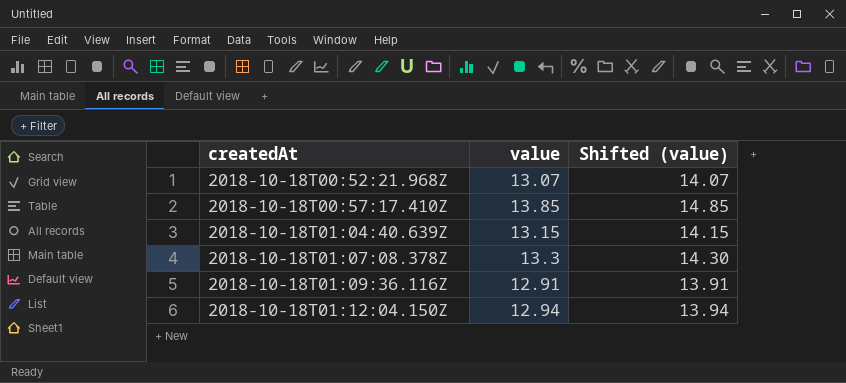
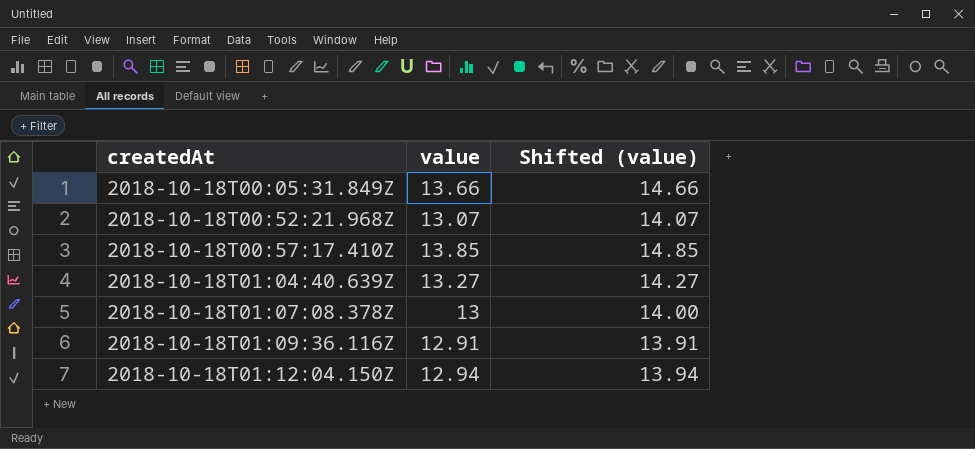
row 2018-10-18T00:05:31.849Z: none -> 13.66 | 14.66
2018-10-18T01:04:40.639Z | value: 13.15 -> 13.27
2018-10-18T01:04:40.639Z | Shifted (value): 14.15 -> 14.27
2018-10-18T01:07:08.378Z | value: 13.3 -> 13
2018-10-18T01:07:08.378Z | Shifted (value): 14.30 -> 14.00

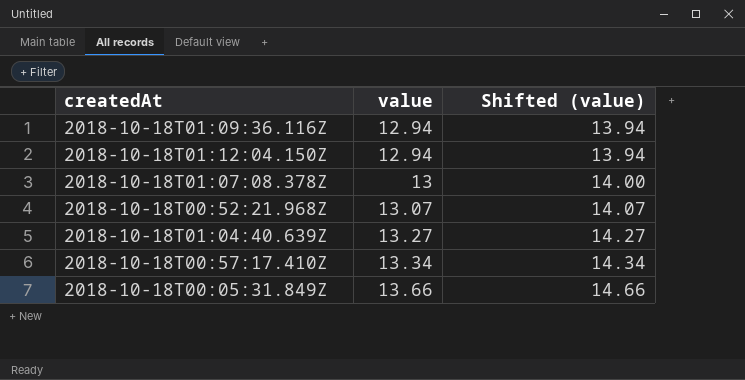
row order: createdAt ascending -> value ascending
2018-10-18T01:09:36.116Z | value: 12.91 -> 12.94
2018-10-18T01:09:36.116Z | Shifted (value): 13.91 -> 13.94
2018-10-18T00:57:17.410Z | value: 13.85 -> 13.34
2018-10-18T00:57:17.410Z | Shifted (value): 14.85 -> 14.34

